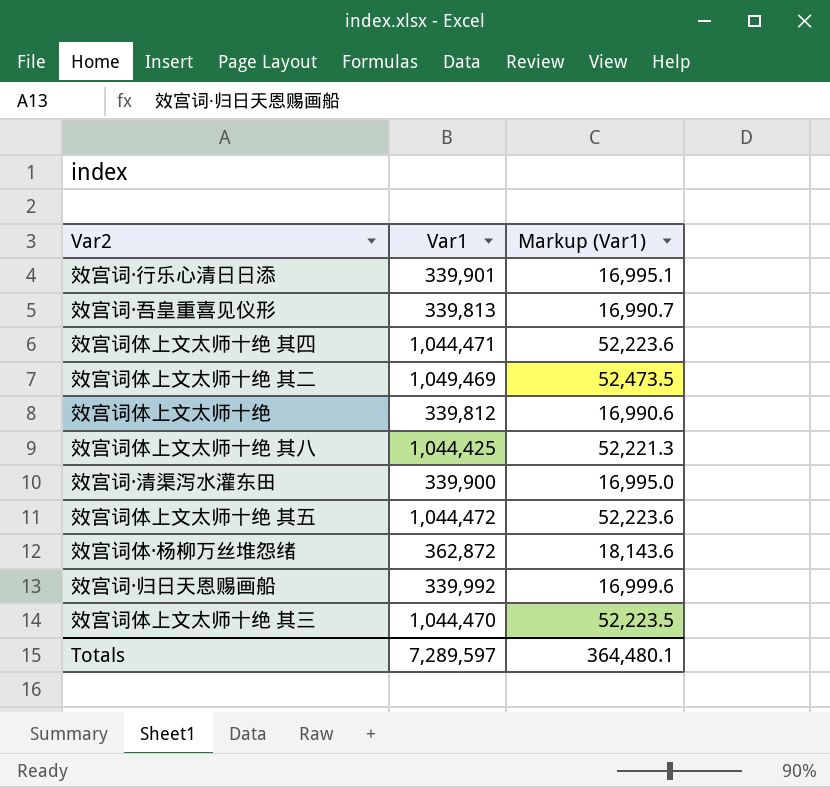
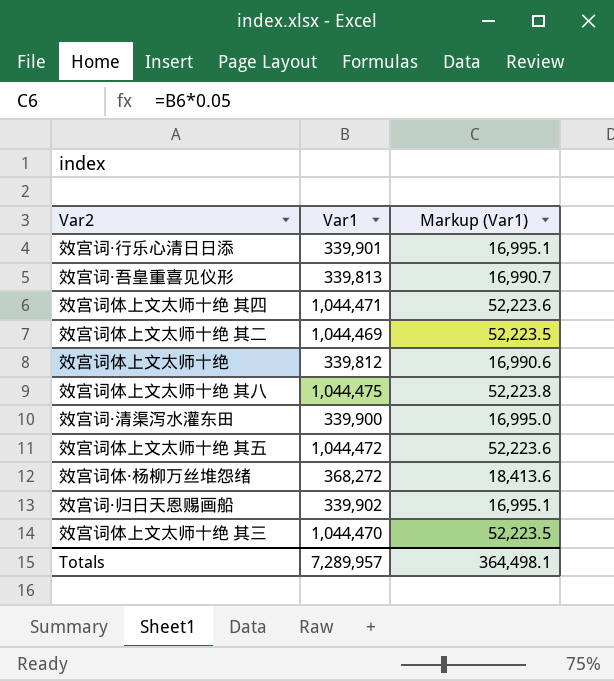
效宫词体上文太师十绝 其二 | Var1: 1,049,469 -> 1,044,469
效宫词体上文太师十绝 其二 | Markup (Var1): 52,473.5 -> 52,223.5
效宫词体上文太师十绝 其八 | Var1: 1,044,425 -> 1,044,475
效宫词体上文太师十绝 其八 | Markup (Var1): 52,221.3 -> 52,223.8
效宫词体·杨柳万丝堆怨绪 | Var1: 362,872 -> 368,272
效宫词体·杨柳万丝堆怨绪 | Markup (Var1): 18,143.6 -> 18,413.6
效宫词·归日天恩赐画船 | Var1: 339,992 -> 339,902
效宫词·归日天恩赐画船 | Markup (Var1): 16,999.6 -> 16,995.1
Totals | Var1: 7,289,597 -> 7,289,957
Totals | Markup (Var1): 364,480.1 -> 364,498.1

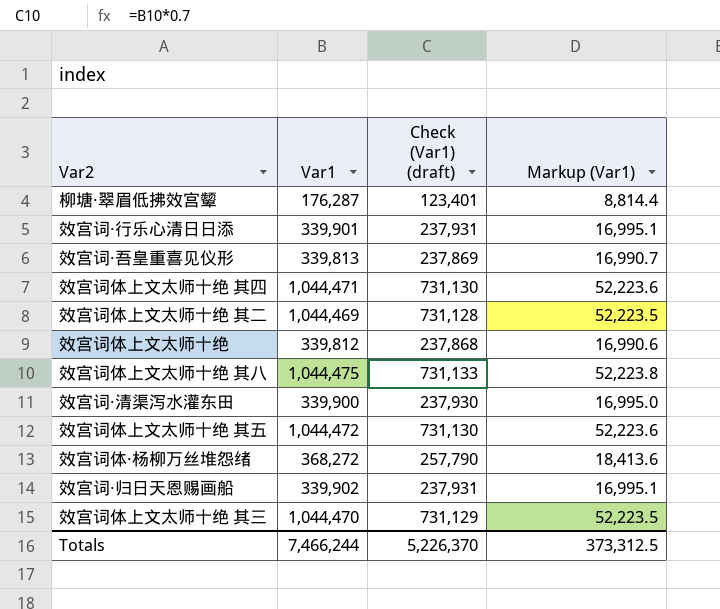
column Check (Var1) (draft) | formula: none -> [Var1] * 0.7
row 柳塘·翠眉低拂效宫颦: none -> 176,287 | 123,401 | 8,814.4
Totals | Var1: 7,289,957 -> 7,466,244
Totals | Markup (Var1): 364,498.1 -> 373,312.5

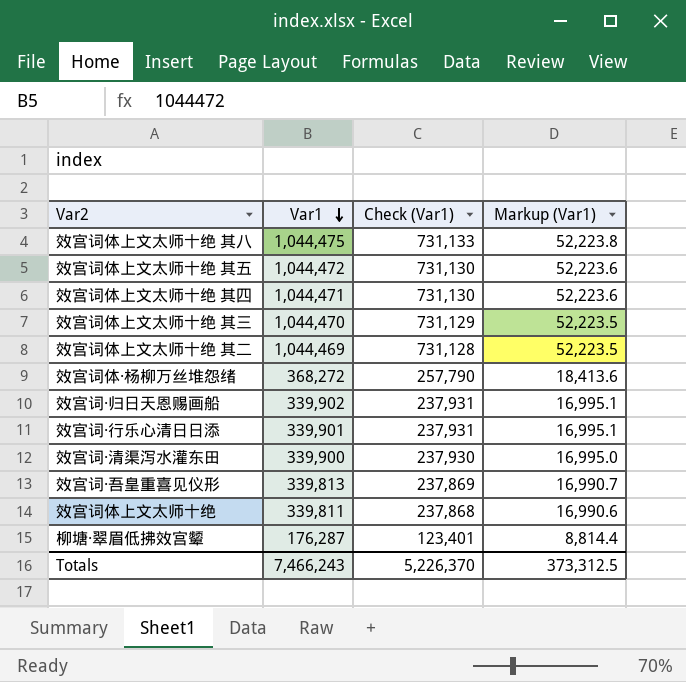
row order: none -> Var1 descending
column name: Check (Var1) (draft) -> Check (Var1)
效宫词体上文太师十绝 | Var1: 339,812 -> 339,811
Totals | Var1: 7,466,244 -> 7,466,243

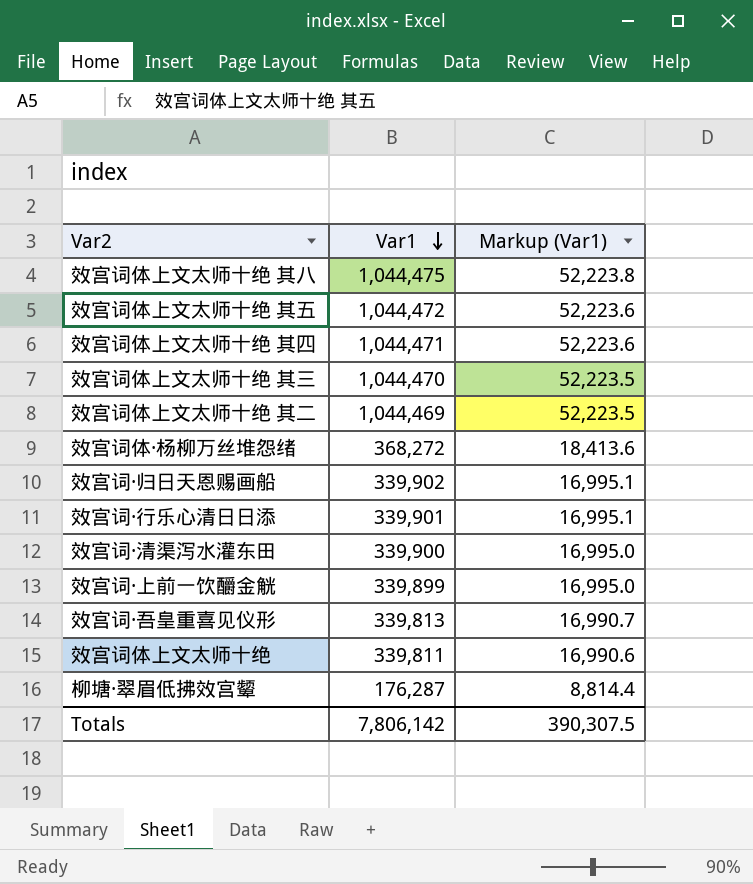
column Check (Var1) | formula: [Var1] * 0.7 -> none
row 效宫词·上前一饮釂金觥: none -> 339,899 | 16,995.0
Totals | Var1: 7,466,243 -> 7,806,142
Totals | Markup (Var1): 373,312.5 -> 390,307.5

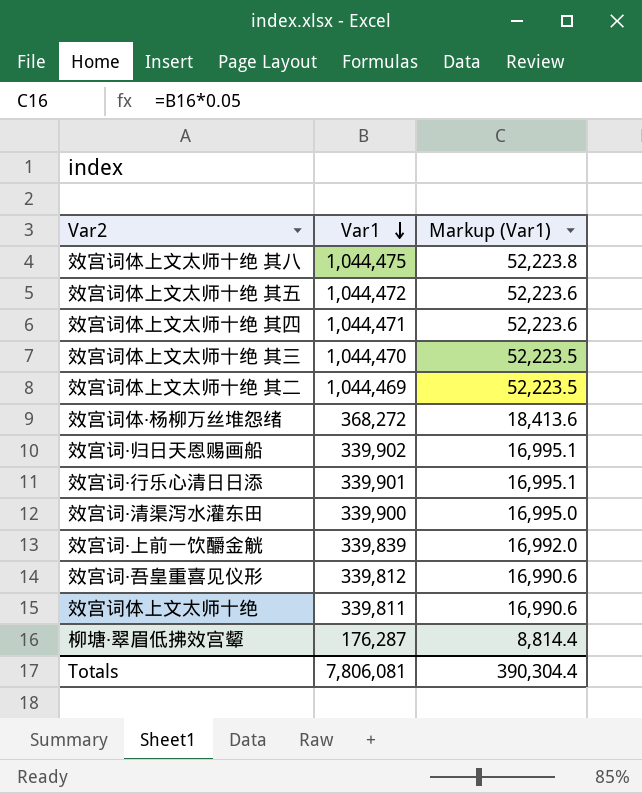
效宫词·上前一饮釂金觥 | Var1: 339,899 -> 339,839
效宫词·上前一饮釂金觥 | Markup (Var1): 16,995.0 -> 16,992.0
效宫词·吾皇重喜见仪形 | Var1: 339,813 -> 339,812
效宫词·吾皇重喜见仪形 | Markup (Var1): 16,990.7 -> 16,990.6
Totals | Var1: 7,806,142 -> 7,806,081
Totals | Markup (Var1): 390,307.5 -> 390,304.4

